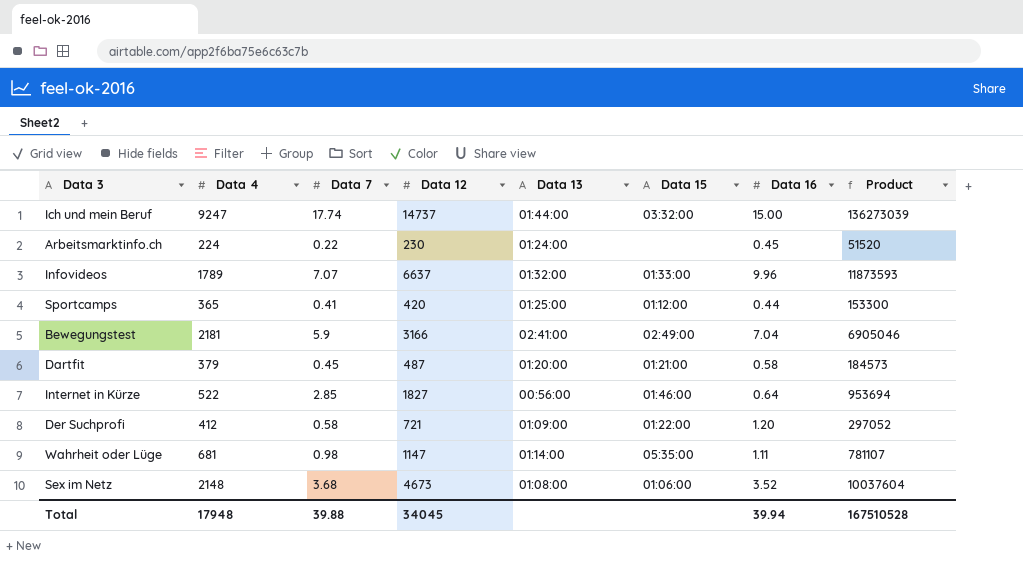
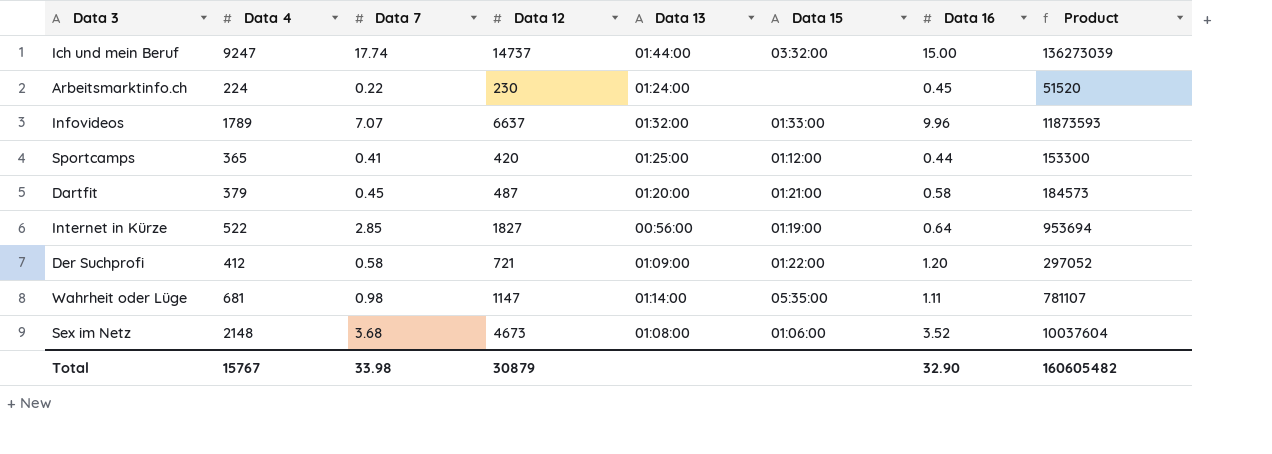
row Bewegungstest: 2181 | 5.9 | 3166 | 02:41:00 | 02:49:00 | 7.04 | 6905046 -> none
Internet in Kürze | Data 15: 01:46:00 -> 01:19:00
Total | Data 4: 17948 -> 15767
Total | Data 7: 39.88 -> 33.98
Total | Data 12: 34045 -> 30879
Total | Data 16: 39.94 -> 32.90
Total | Product: 167510528 -> 160605482

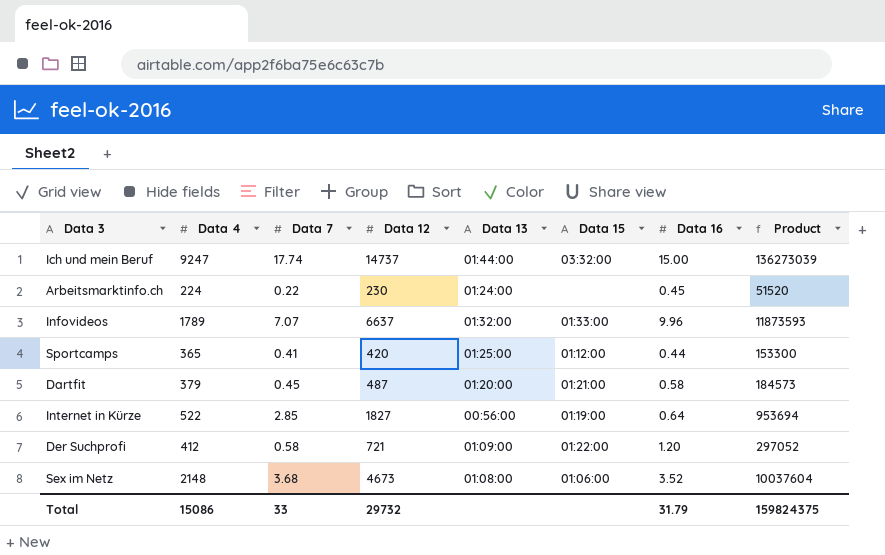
row Wahrheit oder Lüge: 681 | 0.98 | 1147 | 01:14:00 | 05:35:00 | 1.11 | 781107 -> none
Total | Data 4: 15767 -> 15086
Total | Data 7: 33.98 -> 33
Total | Data 12: 30879 -> 29732
Total | Data 16: 32.90 -> 31.79
Total | Product: 160605482 -> 159824375

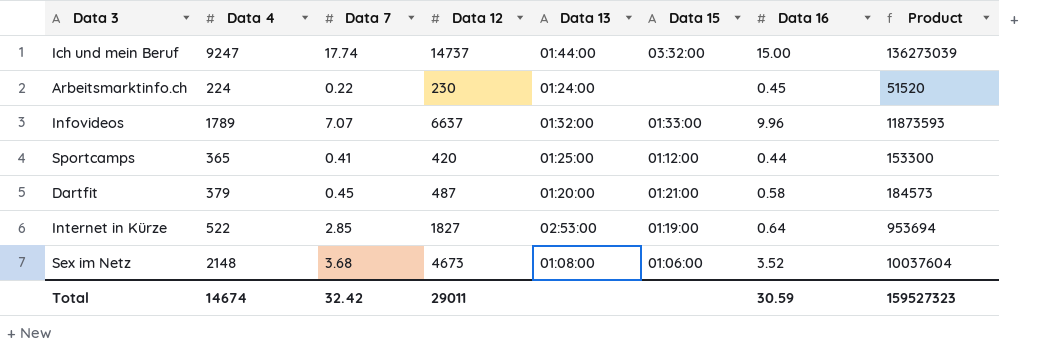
row Der Suchprofi: 412 | 0.58 | 721 | 01:09:00 | 01:22:00 | 1.20 | 297052 -> none
Internet in Kürze | Data 13: 00:56:00 -> 02:53:00
Total | Data 4: 15086 -> 14674
Total | Data 7: 33 -> 32.42
Total | Data 12: 29732 -> 29011
Total | Data 16: 31.79 -> 30.59
Total | Product: 159824375 -> 159527323

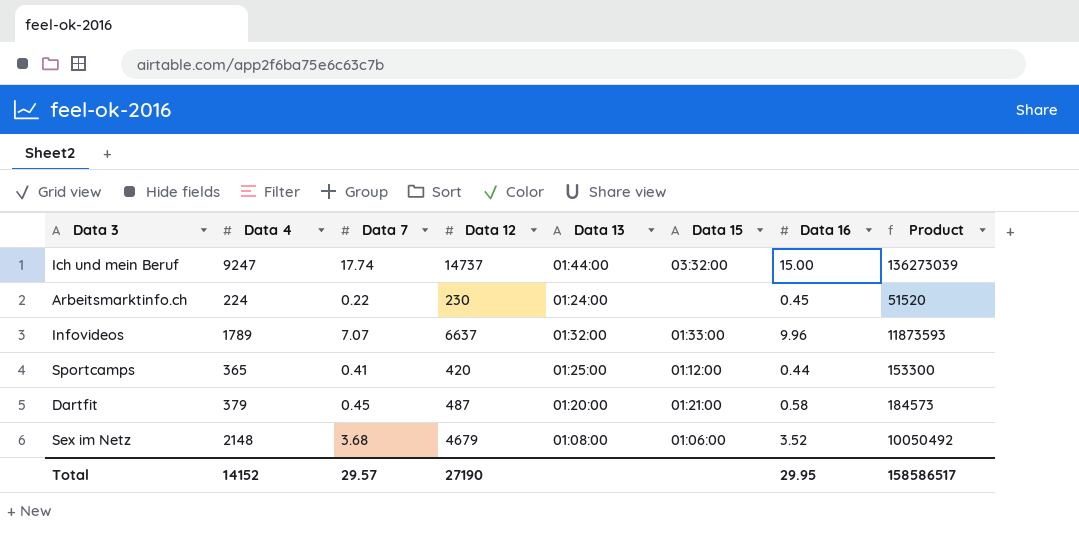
row Internet in Kürze: 522 | 2.85 | 1827 | 02:53:00 | 01:19:00 | 0.64 | 953694 -> none
Sex im Netz | Data 12: 4673 -> 4679
Sex im Netz | Product: 10037604 -> 10050492
Total | Data 4: 14674 -> 14152
Total | Data 7: 32.42 -> 29.57
Total | Data 12: 29011 -> 27190
Total | Data 16: 30.59 -> 29.95
Total | Product: 159527323 -> 158586517

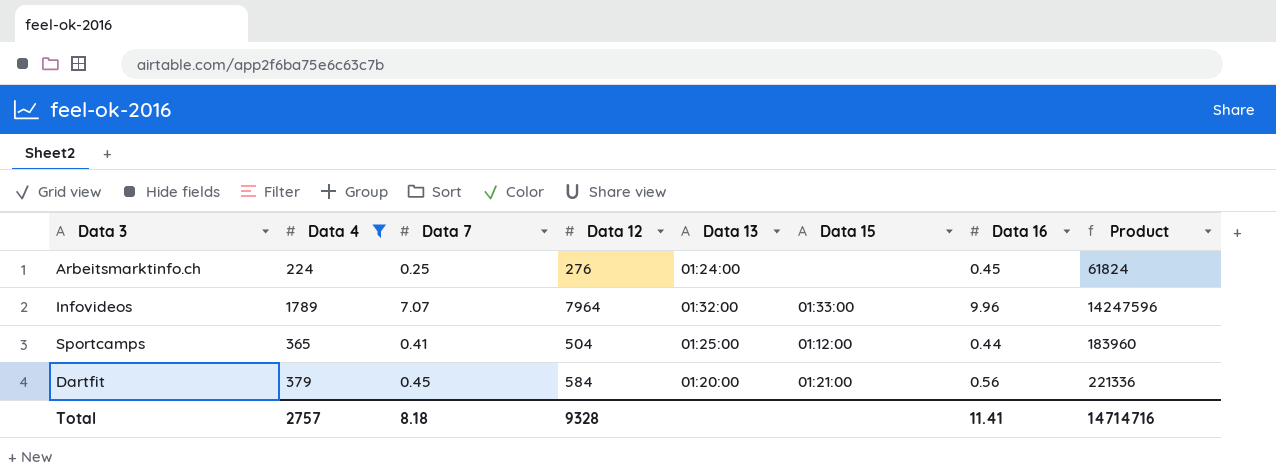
filter: none -> Data 4 <= 1789
Arbeitsmarktinfo.ch | Data 7: 0.22 -> 0.25
Arbeitsmarktinfo.ch | Data 12: 230 -> 276
Arbeitsmarktinfo.ch | Product: 51520 -> 61824
Infovideos | Data 12: 6637 -> 7964
Infovideos | Product: 11873593 -> 14247596
Sportcamps | Data 12: 420 -> 504
Sportcamps | Product: 153300 -> 183960
Dartfit | Data 12: 487 -> 584
Dartfit | Data 16: 0.58 -> 0.56
Dartfit | Product: 184573 -> 221336
Total | Data 4: 14152 -> 2757
Total | Data 7: 29.57 -> 8.18
Total | Data 12: 27190 -> 9328
Total | Data 16: 29.95 -> 11.41
Total | Product: 158586517 -> 14714716

